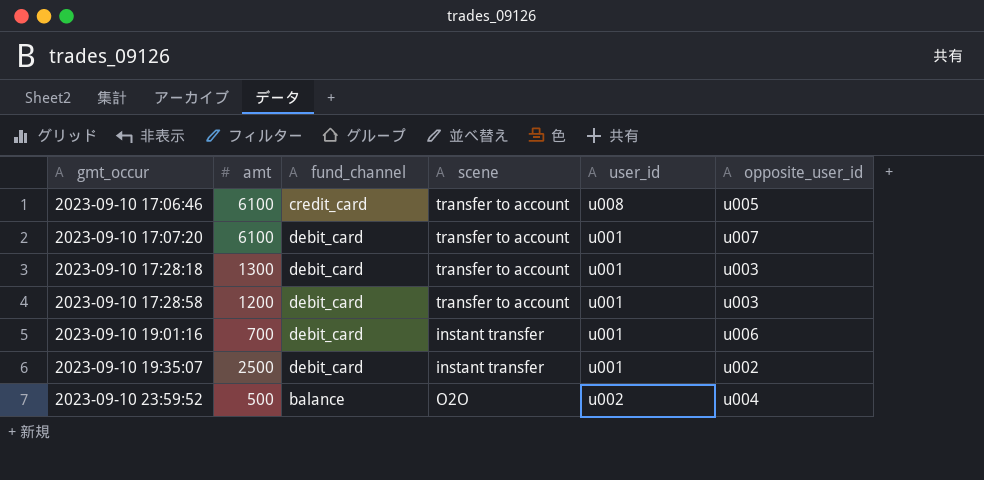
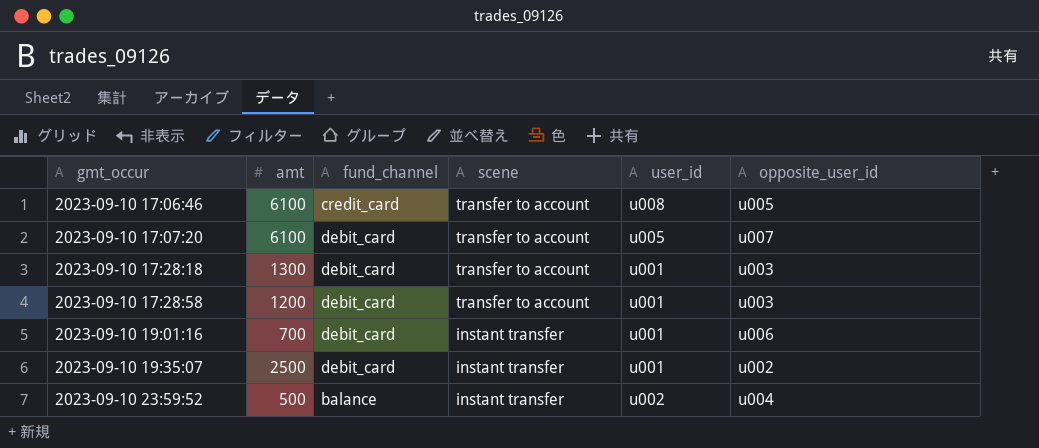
2023-09-10 17:07:20 | user_id: u001 -> u005
2023-09-10 23:59:52 | scene: O2O -> instant transfer

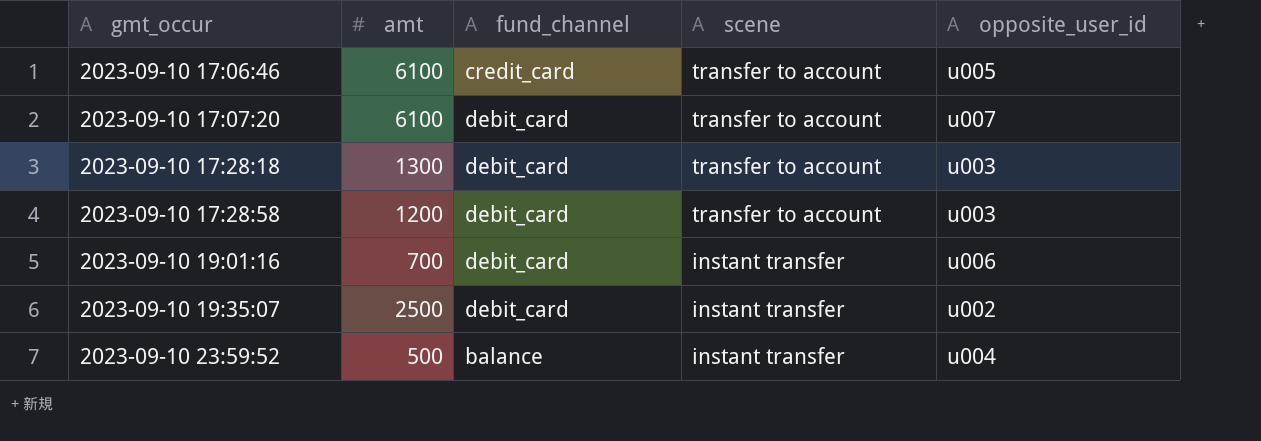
column user_id | position: 5 -> none

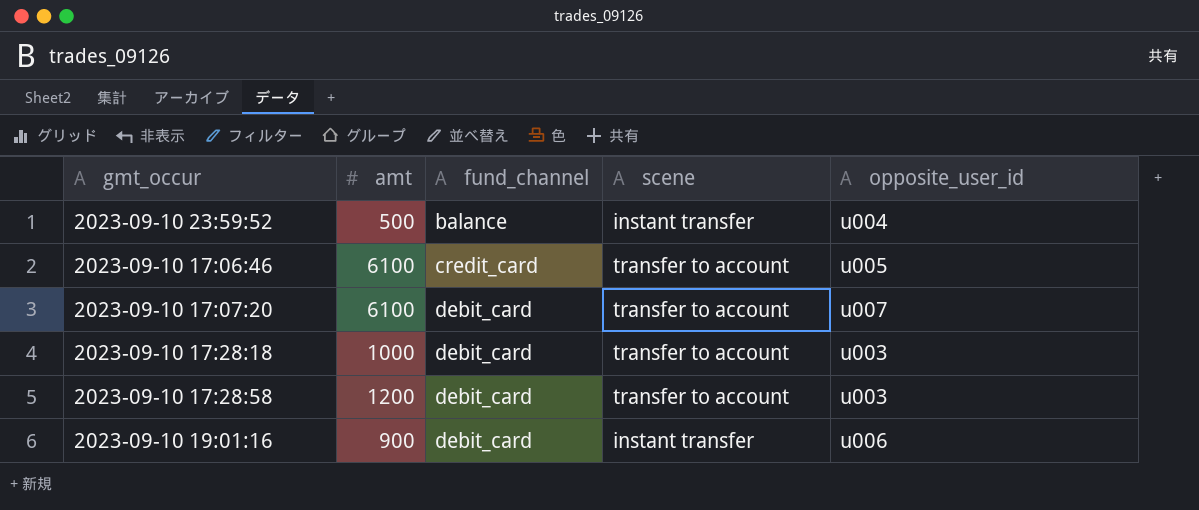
row order: gmt_occur ascending -> fund_channel ascending
row 2023-09-10 19:35:07: 2500 | debit_card | instant transfer | u002 -> none
2023-09-10 17:28:18 | amt: 1300 -> 1000
2023-09-10 19:01:16 | amt: 700 -> 900

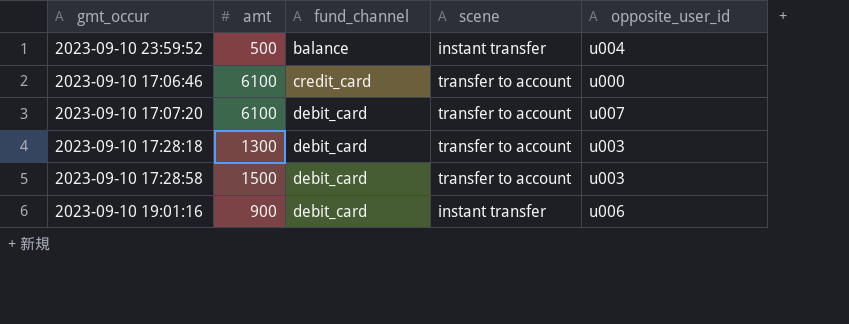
2023-09-10 17:06:46 | opposite_user_id: u005 -> u000
2023-09-10 17:28:18 | amt: 1000 -> 1300
2023-09-10 17:28:58 | amt: 1200 -> 1500

